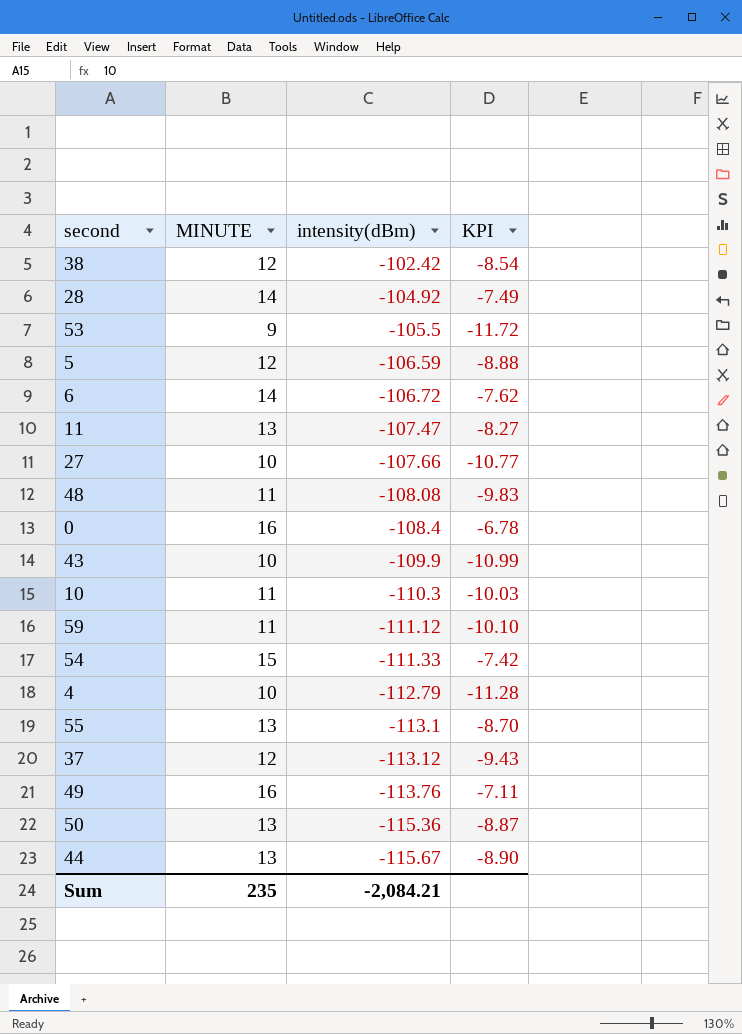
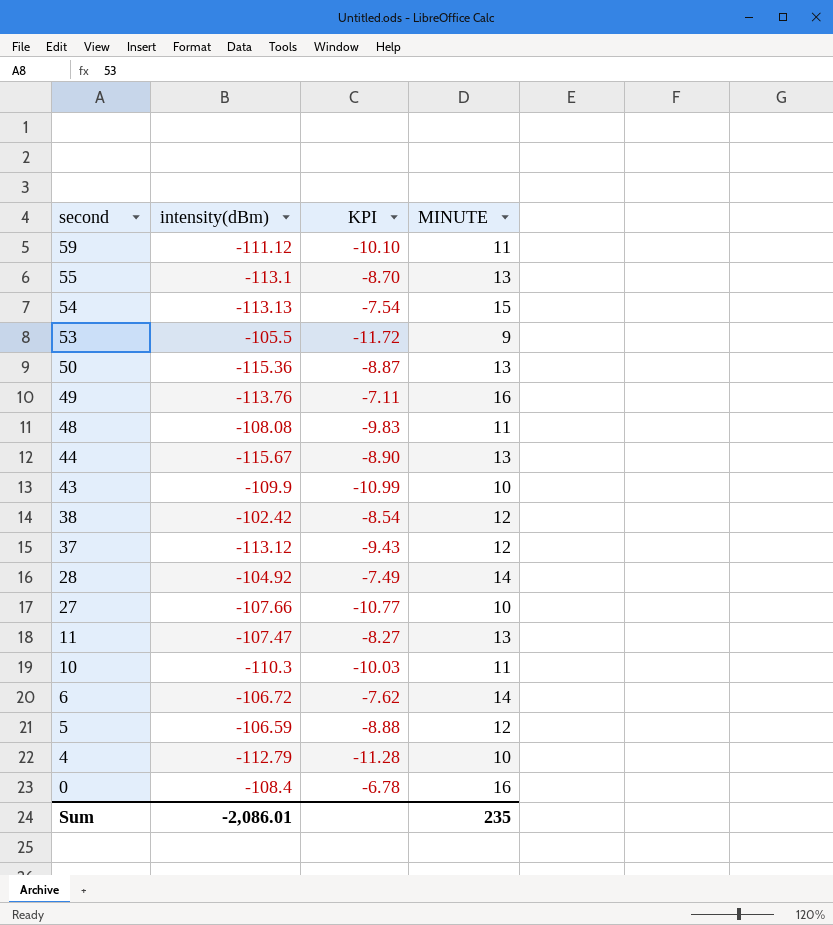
row order: intensity(dBm) descending -> second descending
column MINUTE | position: 2 -> 4
54 | intensity(dBm): -111.33 -> -113.13
54 | KPI: -7.42 -> -7.54
Sum | intensity(dBm): -2,084.21 -> -2,086.01

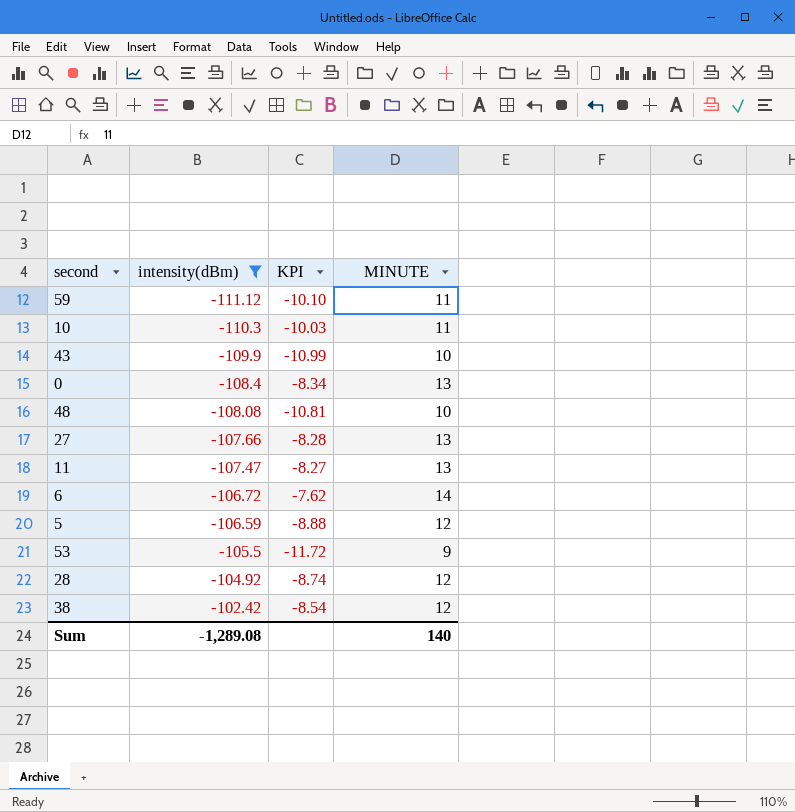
filter: none -> intensity(dBm) >= -111.12
row order: second descending -> intensity(dBm) ascending
0 | KPI: -6.78 -> -8.34
0 | MINUTE: 16 -> 13
48 | KPI: -9.83 -> -10.81
48 | MINUTE: 11 -> 10
27 | KPI: -10.77 -> -8.28
27 | MINUTE: 10 -> 13
28 | KPI: -7.49 -> -8.74
28 | MINUTE: 14 -> 12
Sum | intensity(dBm): -2,086.01 -> -1,289.08
Sum | MINUTE: 235 -> 140

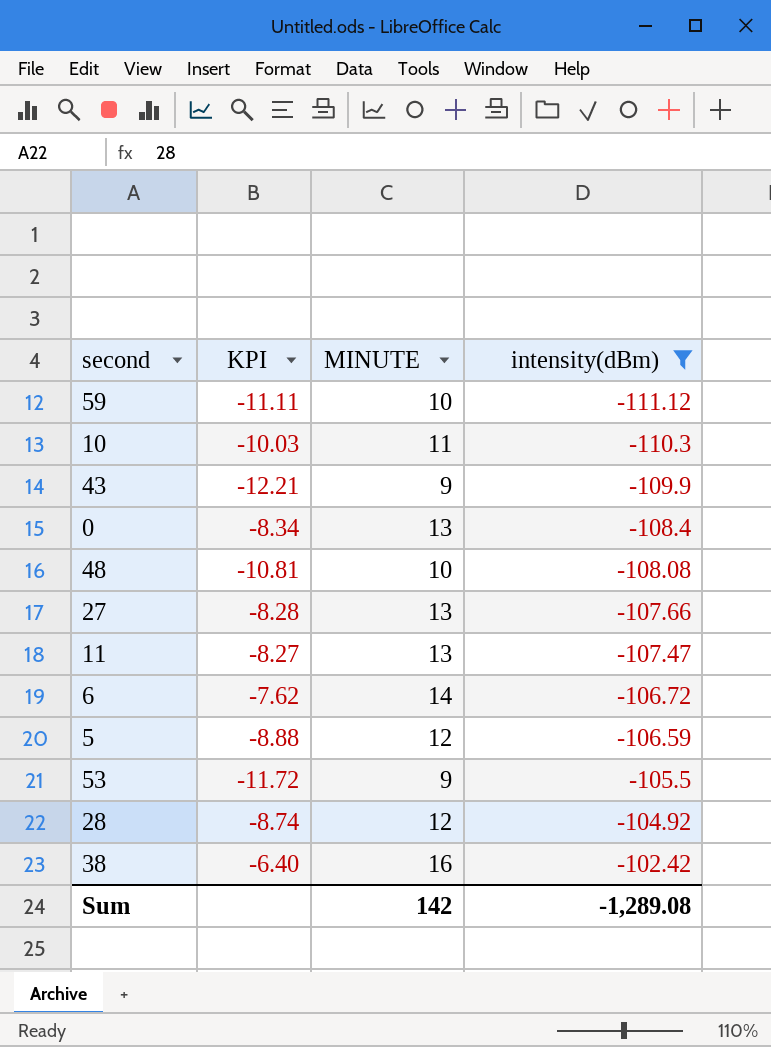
column intensity(dBm) | position: 2 -> 4
59 | KPI: -10.10 -> -11.11
59 | MINUTE: 11 -> 10
43 | KPI: -10.99 -> -12.21
43 | MINUTE: 10 -> 9
38 | KPI: -8.54 -> -6.40
38 | MINUTE: 12 -> 16
Sum | MINUTE: 140 -> 142

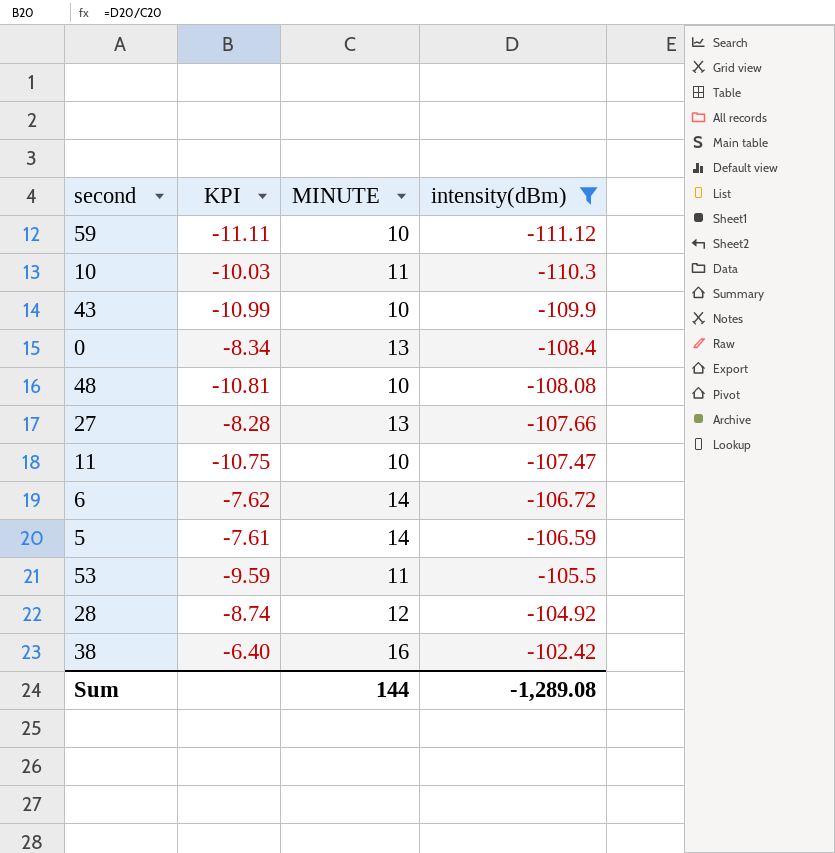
43 | KPI: -12.21 -> -10.99
43 | MINUTE: 9 -> 10
11 | KPI: -8.27 -> -10.75
11 | MINUTE: 13 -> 10
5 | KPI: -8.88 -> -7.61
5 | MINUTE: 12 -> 14
53 | KPI: -11.72 -> -9.59
53 | MINUTE: 9 -> 11
Sum | MINUTE: 142 -> 144

